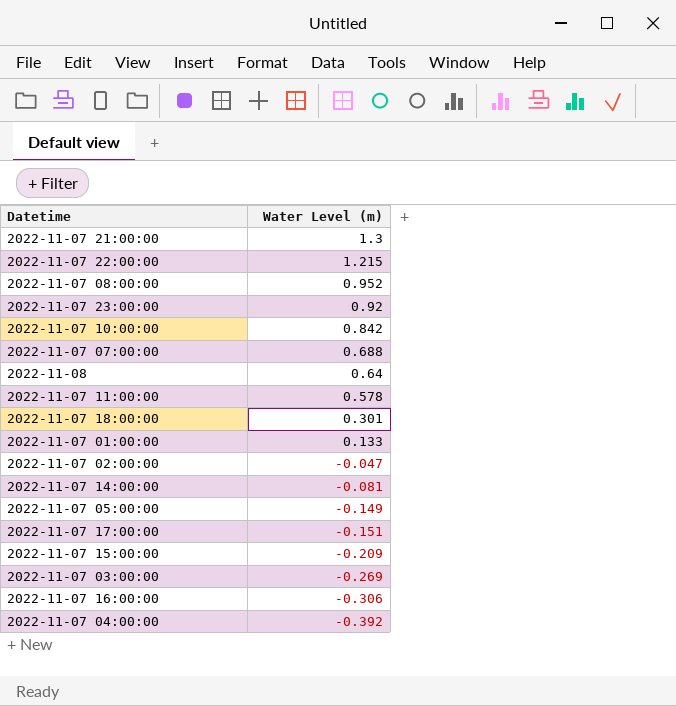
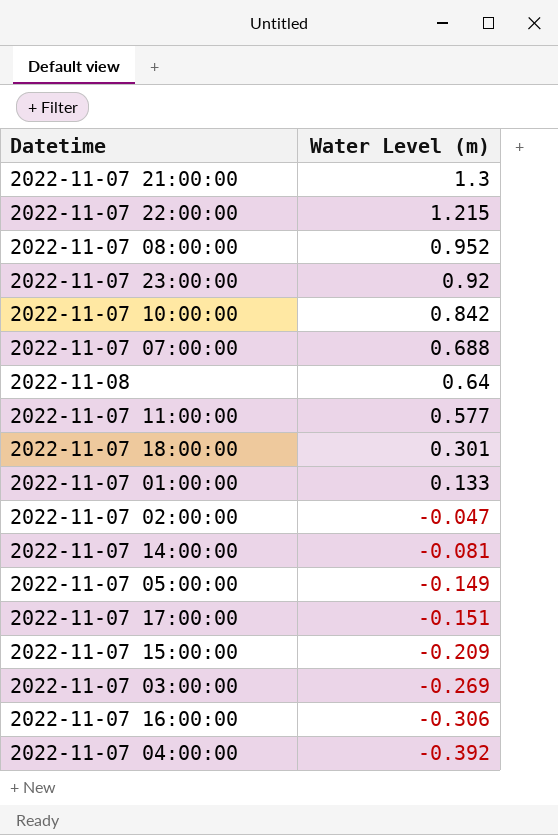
2022-11-07 11:00:00 | Water Level (m): 0.578 -> 0.577

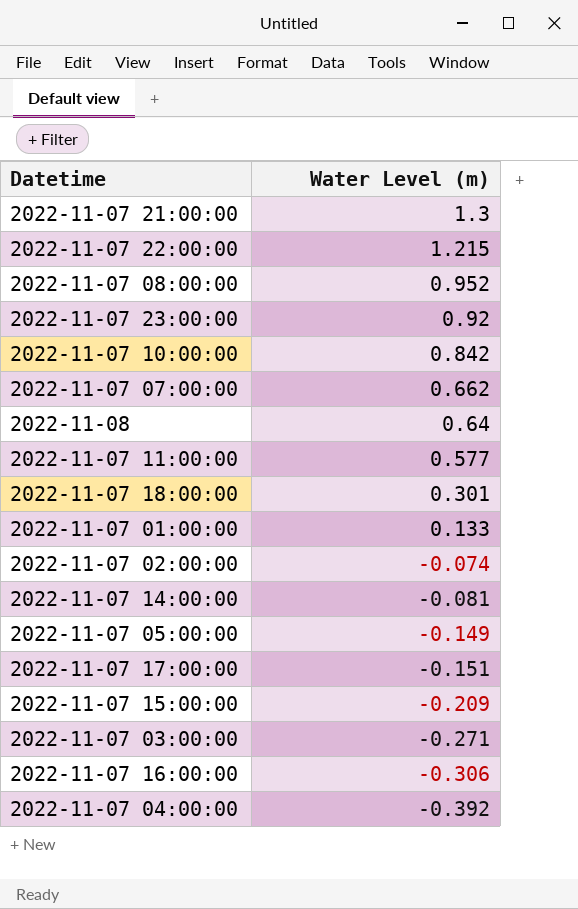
2022-11-07 07:00:00 | Water Level (m): 0.688 -> 0.662
2022-11-07 02:00:00 | Water Level (m): -0.047 -> -0.074
2022-11-07 03:00:00 | Water Level (m): -0.269 -> -0.271

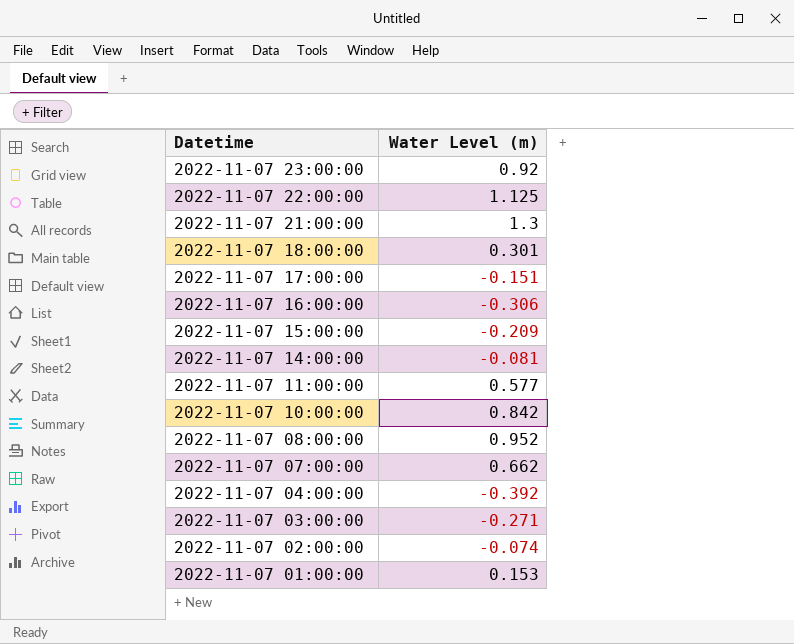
row order: Water Level (m) descending -> Datetime descending
row 2022-11-08: 0.64 -> none
row 2022-11-07 05:00:00: -0.149 -> none
2022-11-07 22:00:00 | Water Level (m): 1.215 -> 1.125
2022-11-07 01:00:00 | Water Level (m): 0.133 -> 0.153

